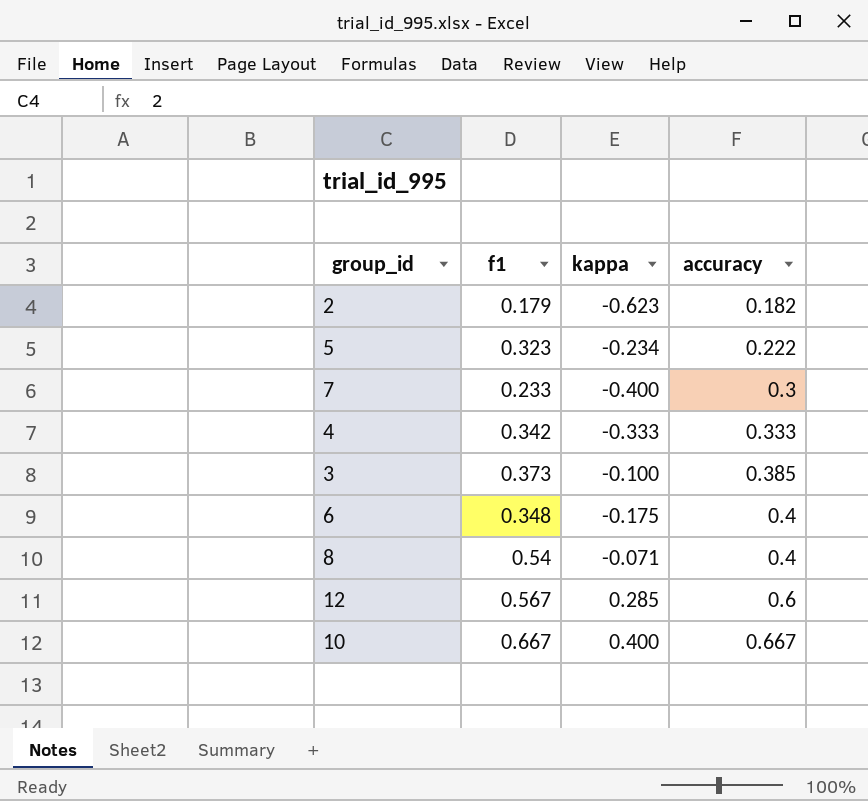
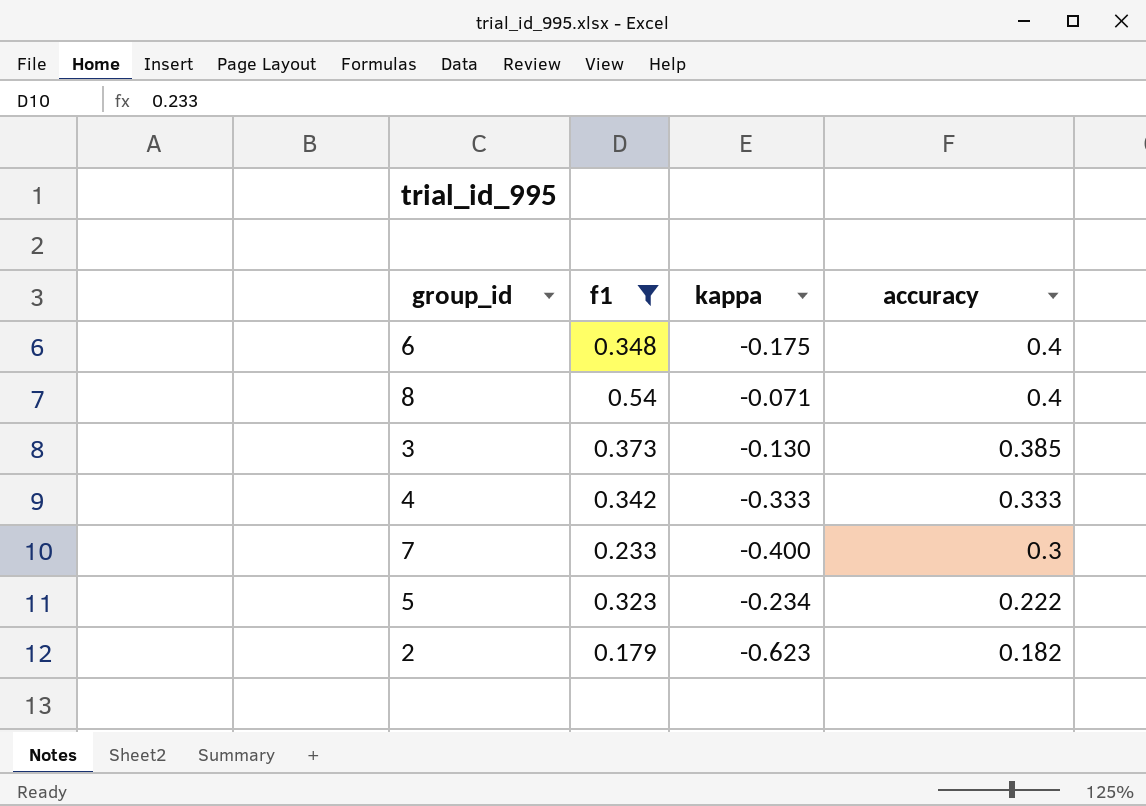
filter: none -> f1 <= 0.54
row order: accuracy ascending -> accuracy descending
3 | kappa: -0.100 -> -0.130

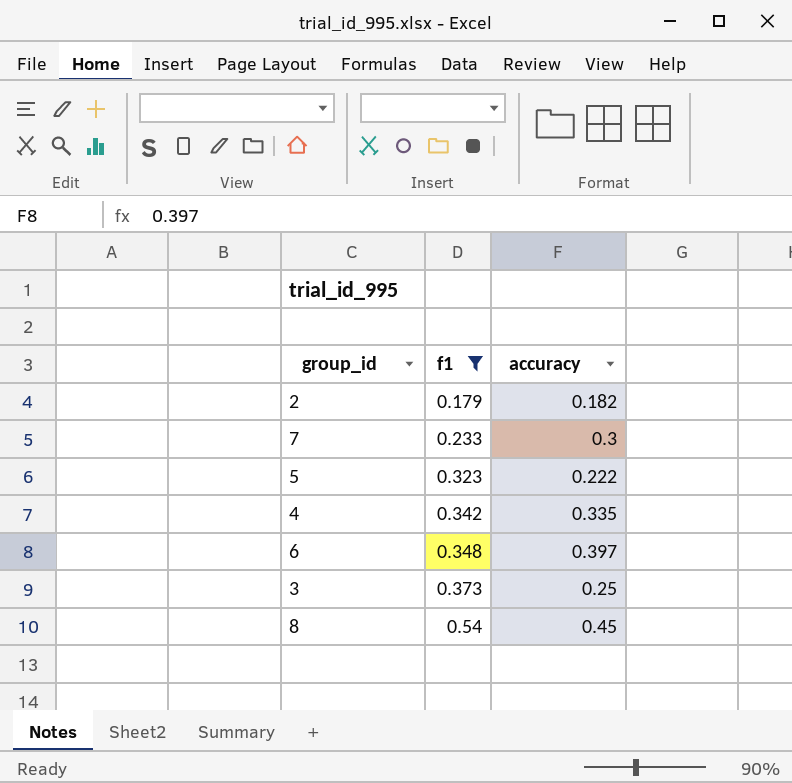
row order: accuracy descending -> f1 ascending
column kappa | position: 3 -> none
4 | accuracy: 0.333 -> 0.335
6 | accuracy: 0.4 -> 0.397
3 | accuracy: 0.385 -> 0.25
8 | accuracy: 0.4 -> 0.45

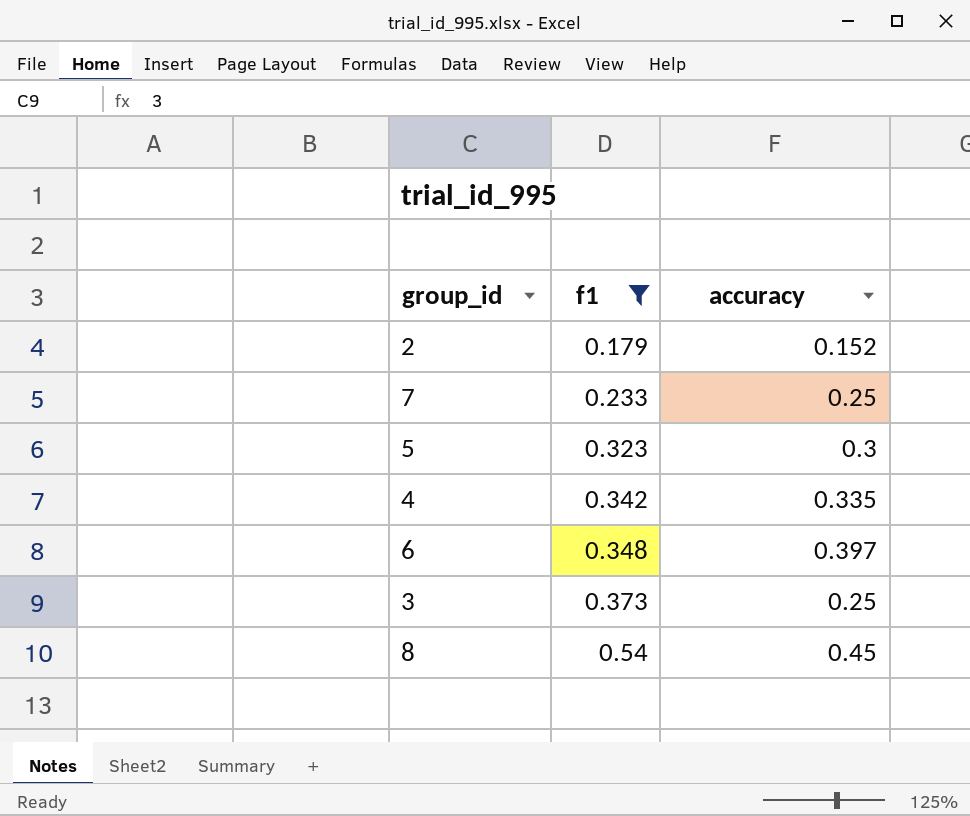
2 | accuracy: 0.182 -> 0.152
7 | accuracy: 0.3 -> 0.25
5 | accuracy: 0.222 -> 0.3

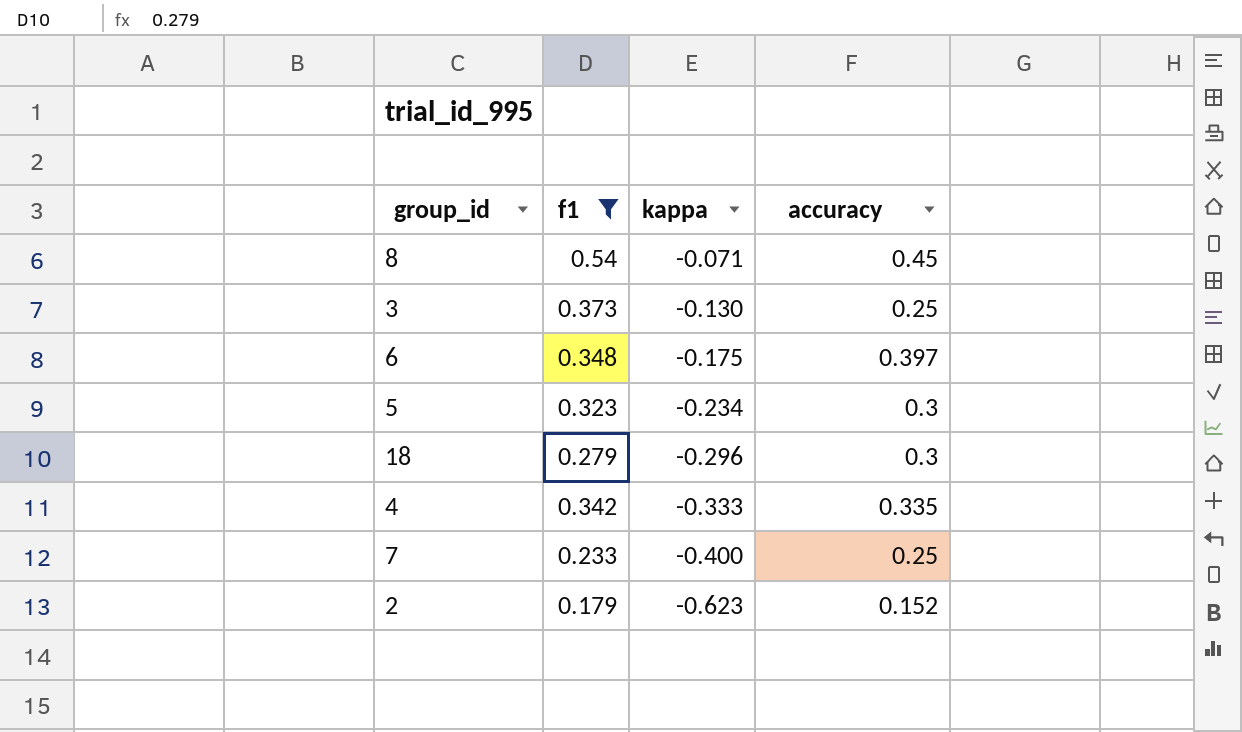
row order: f1 ascending -> kappa descending
column kappa | position: none -> 3
row 18: none -> 0.279 | -0.296 | 0.3

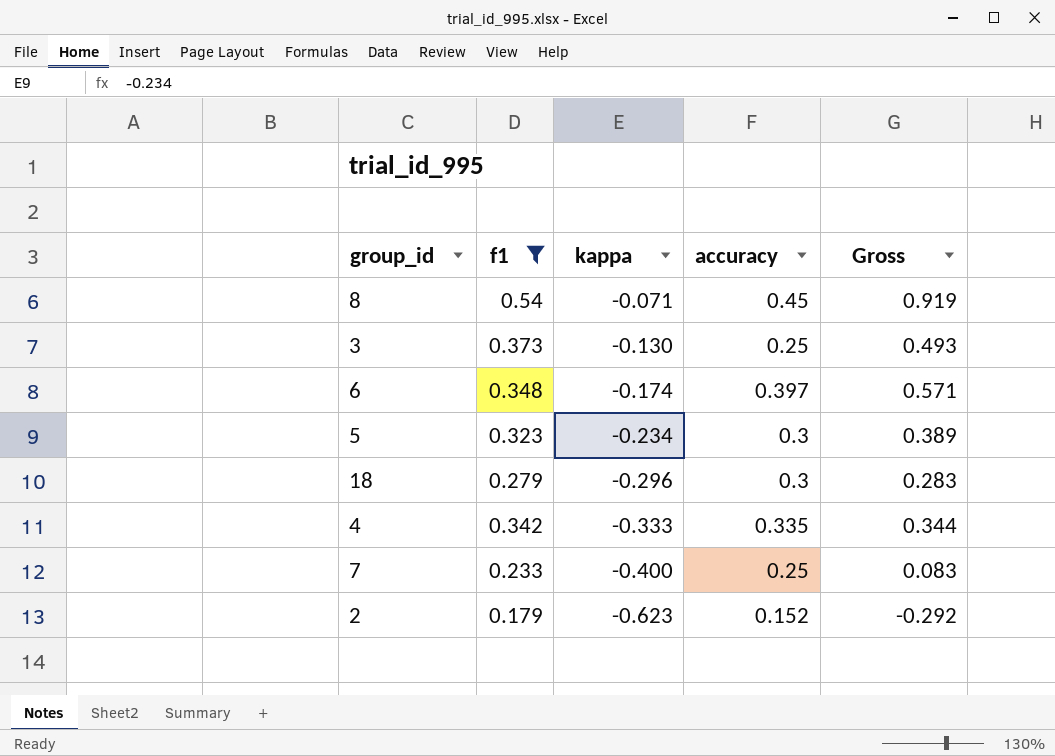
column Gross | formula: none -> [f1] + [kappa] + [accuracy]
6 | kappa: -0.175 -> -0.174

